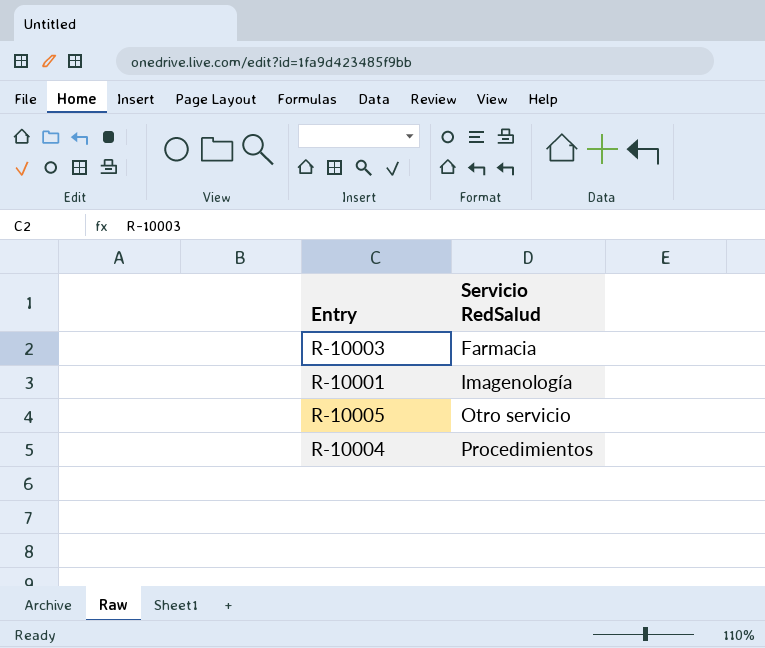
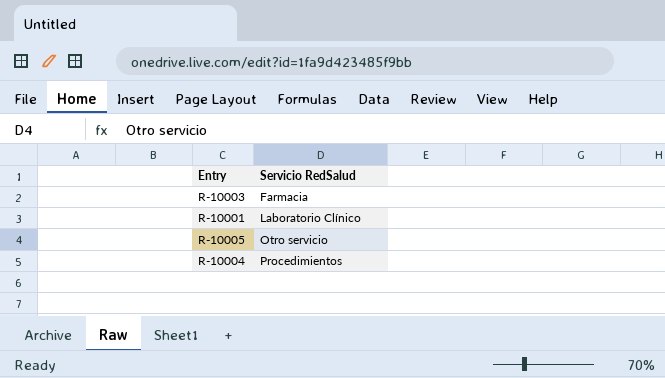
R-10001 | Servicio RedSalud: Imagenología -> Laboratorio Clínico

